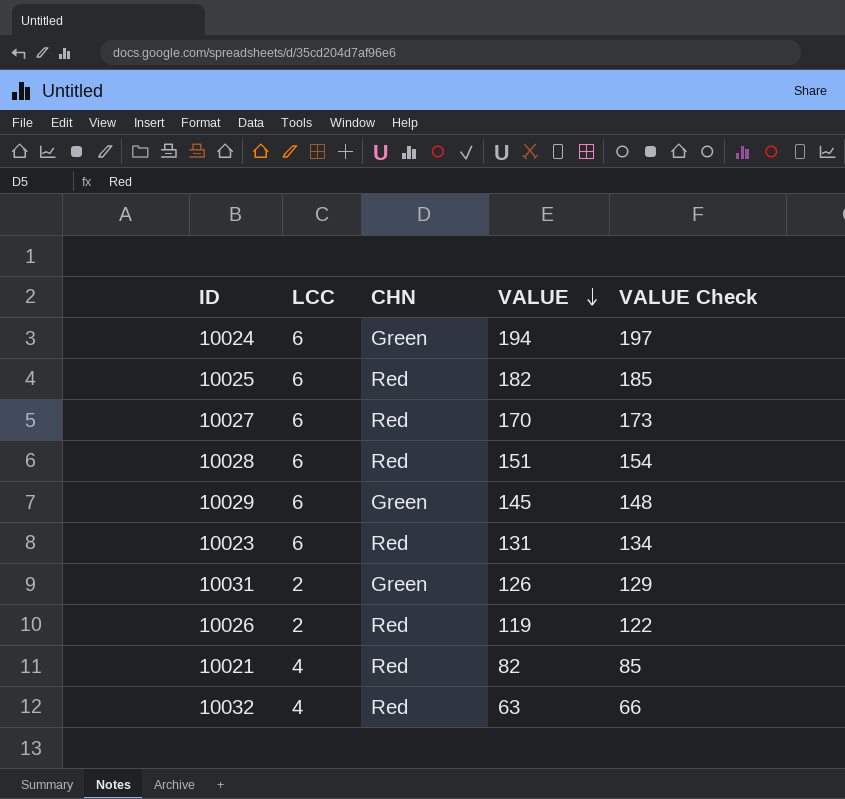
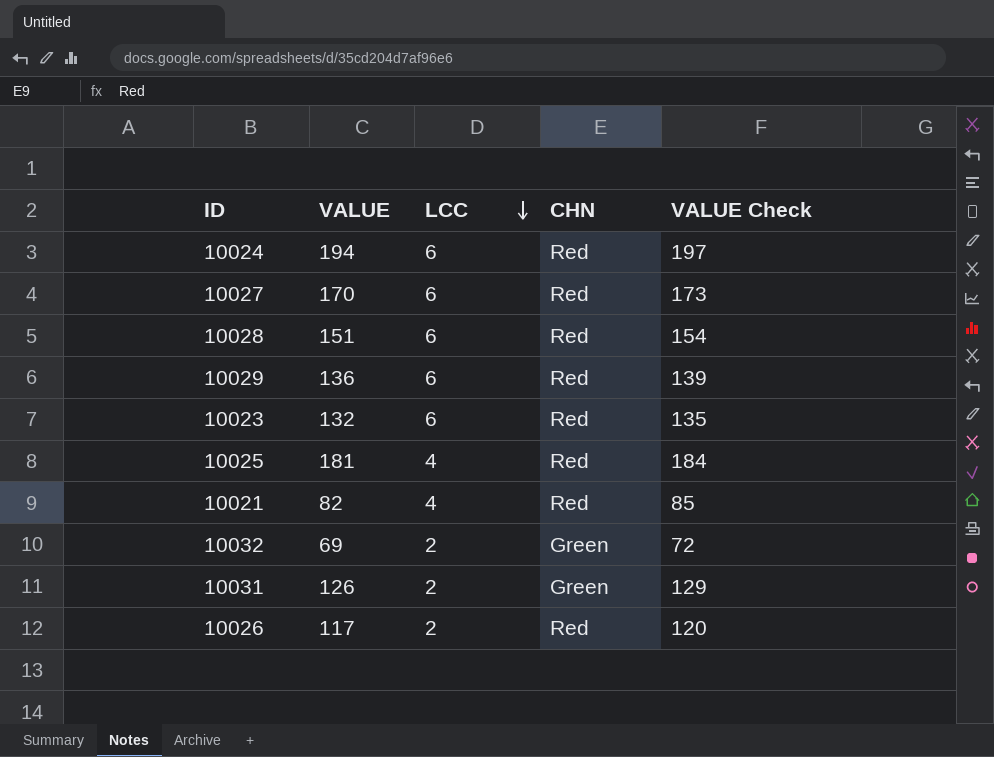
row order: VALUE descending -> LCC descending
column VALUE | position: 4 -> 2
10024 | CHN: Green -> Red
10029 | VALUE: 145 -> 136
10029 | CHN: Green -> Red
10029 | VALUE Check: 148 -> 139
10023 | VALUE: 131 -> 132
10023 | VALUE Check: 134 -> 135
10025 | VALUE: 182 -> 181
10025 | LCC: 6 -> 4
10025 | VALUE Check: 185 -> 184
10032 | VALUE: 63 -> 69
10032 | LCC: 4 -> 2
10032 | CHN: Red -> Green
10032 | VALUE Check: 66 -> 72
10026 | VALUE: 119 -> 117
10026 | VALUE Check: 122 -> 120

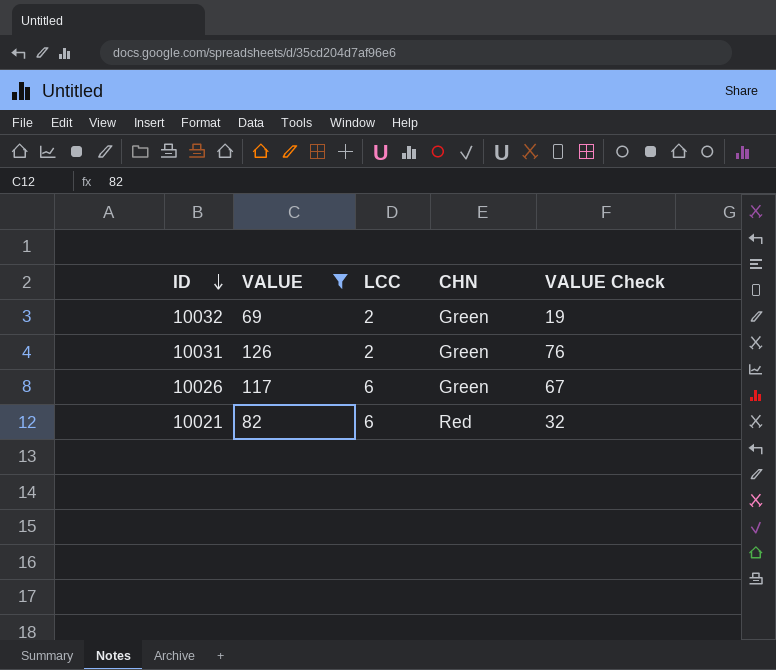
filter: none -> VALUE <= 126
row order: LCC descending -> ID descending
column VALUE Check | formula: [VALUE] + 3 -> [VALUE] - 50
10026 | LCC: 2 -> 6
10026 | CHN: Red -> Green
10021 | LCC: 4 -> 6

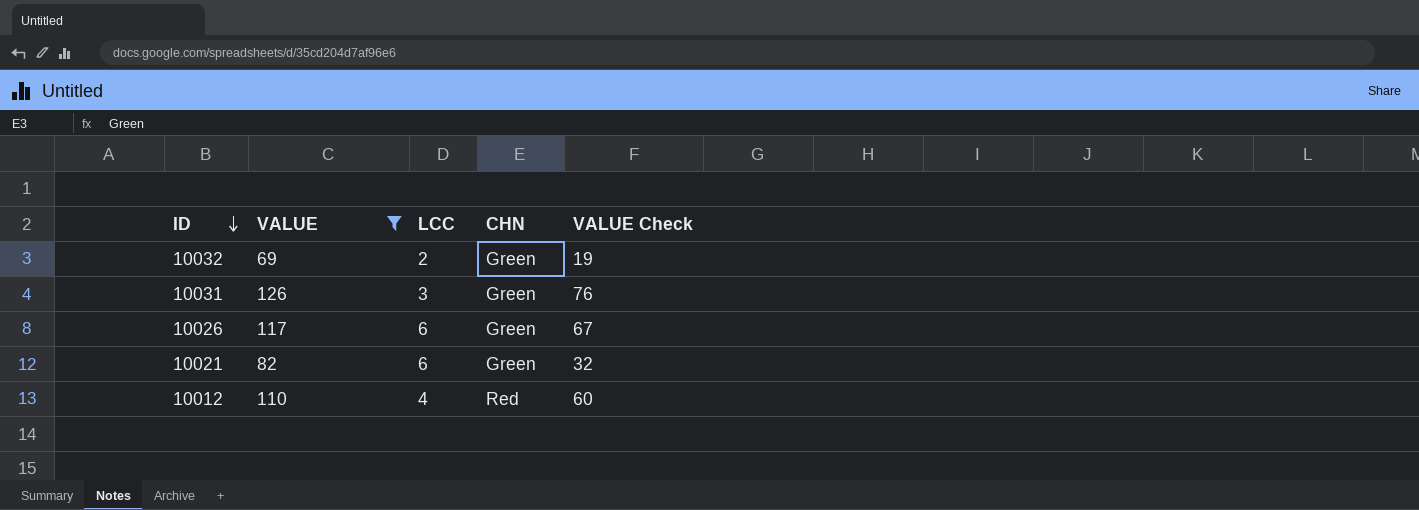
10031 | LCC: 2 -> 3
10021 | CHN: Red -> Green
row 10012: none -> 110 | 4 | Red | 60

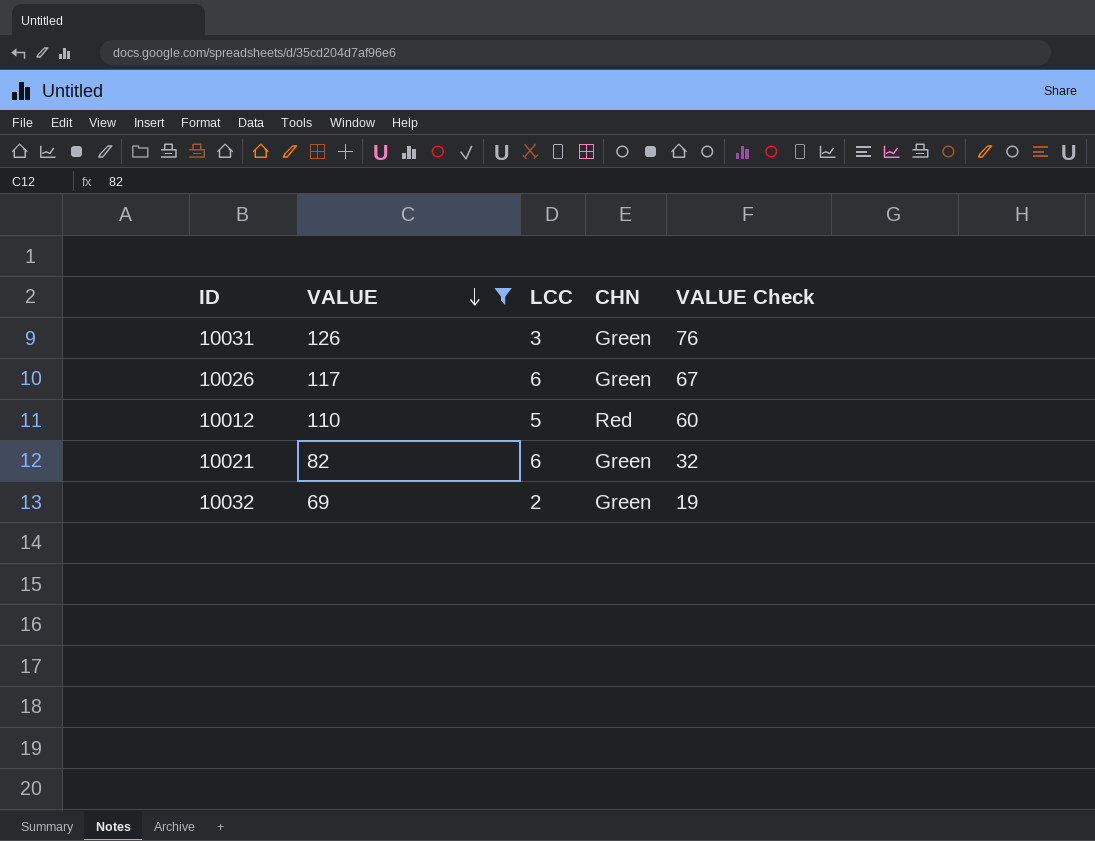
row order: ID descending -> VALUE descending
10012 | LCC: 4 -> 5

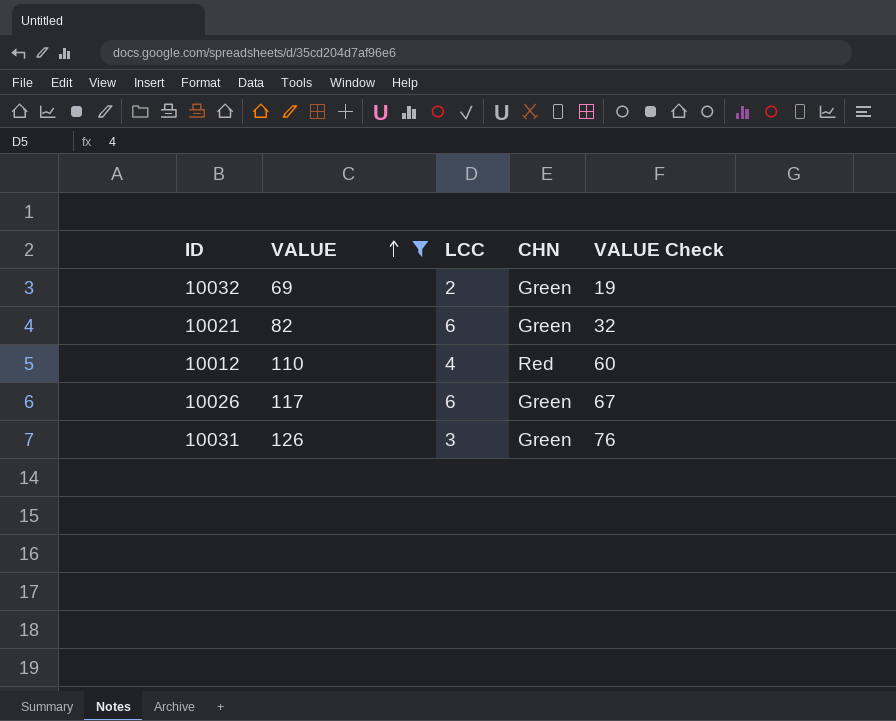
row order: VALUE descending -> VALUE ascending
10012 | LCC: 5 -> 4

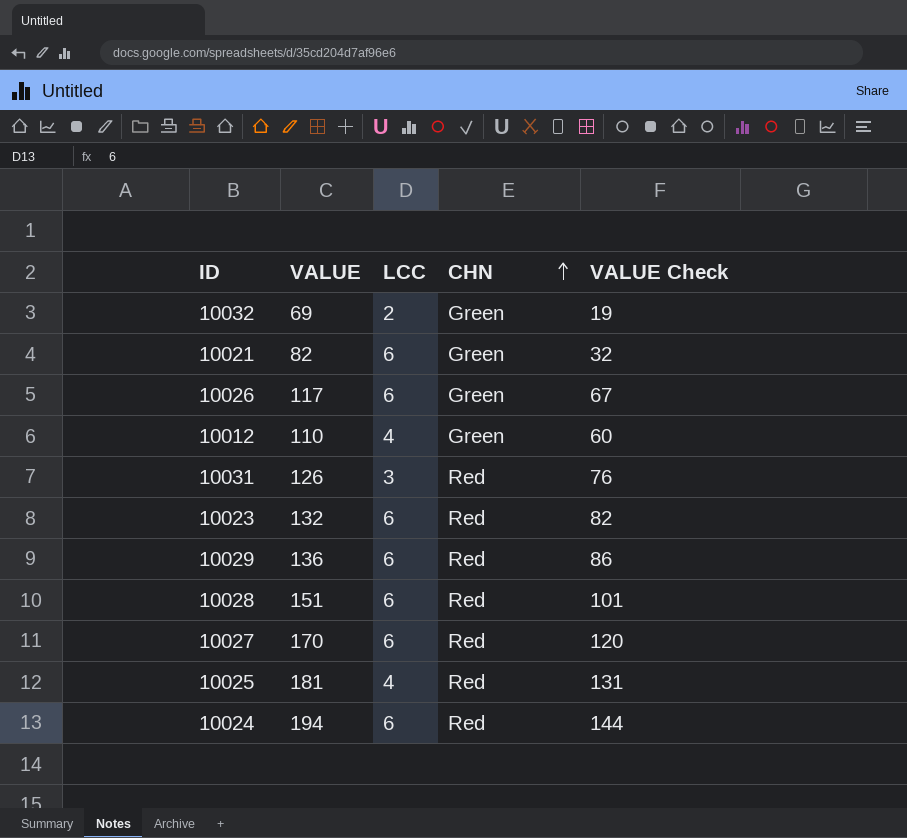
filter: VALUE <= 126 -> none
row order: VALUE ascending -> CHN ascending
10012 | CHN: Red -> Green
10031 | CHN: Green -> Red

